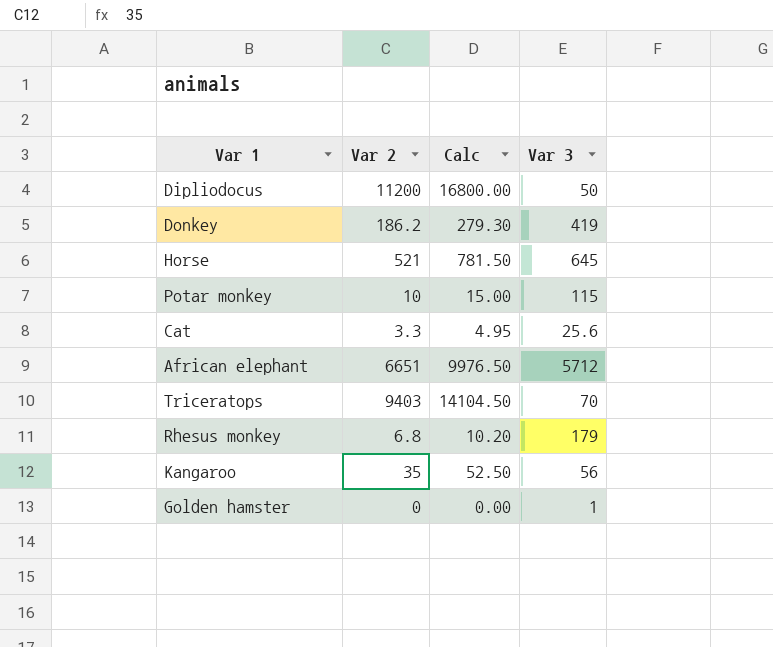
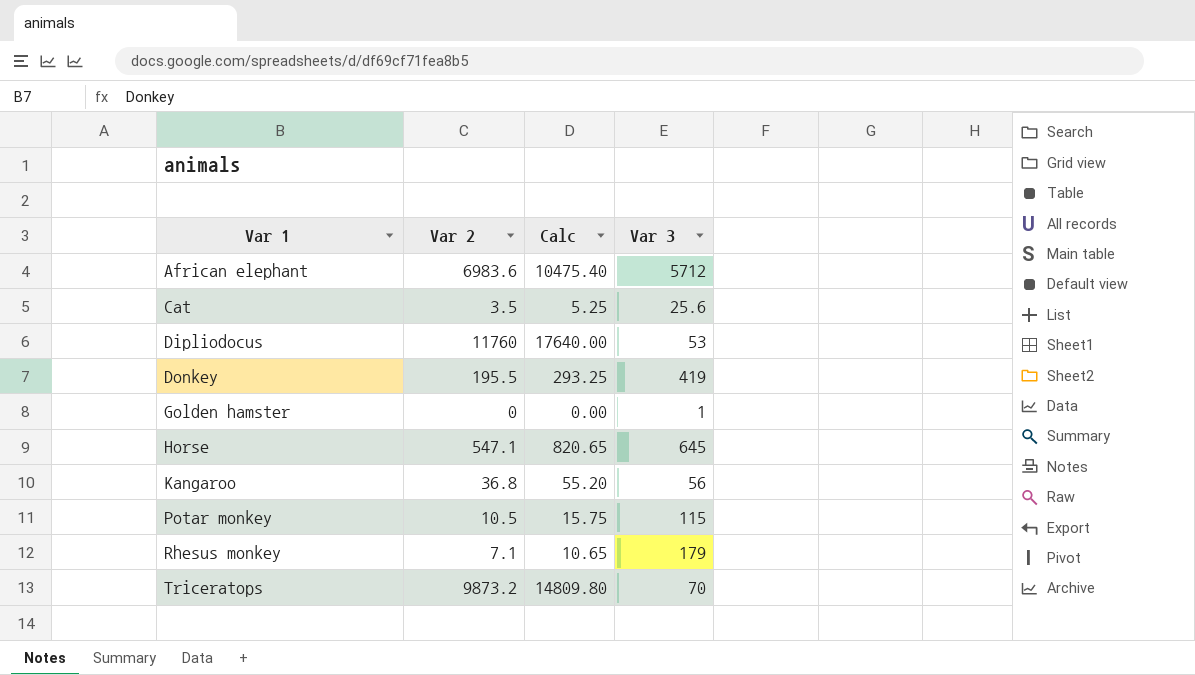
row order: none -> Var 1 ascending
African elephant | Var 2: 6651 -> 6983.6
African elephant | Calc: 9976.50 -> 10475.40
Cat | Var 2: 3.3 -> 3.5
Cat | Calc: 4.95 -> 5.25
Dipliodocus | Var 2: 11200 -> 11760
Dipliodocus | Calc: 16800.00 -> 17640.00
Dipliodocus | Var 3: 50 -> 53
Donkey | Var 2: 186.2 -> 195.5
Donkey | Calc: 279.30 -> 293.25
Horse | Var 2: 521 -> 547.1
Horse | Calc: 781.50 -> 820.65
Kangaroo | Var 2: 35 -> 36.8
Kangaroo | Calc: 52.50 -> 55.20
Potar monkey | Var 2: 10 -> 10.5
Potar monkey | Calc: 15.00 -> 15.75
Rhesus monkey | Var 2: 6.8 -> 7.1
Rhesus monkey | Calc: 10.20 -> 10.65
Triceratops | Var 2: 9403 -> 9873.2
Triceratops | Calc: 14104.50 -> 14809.80

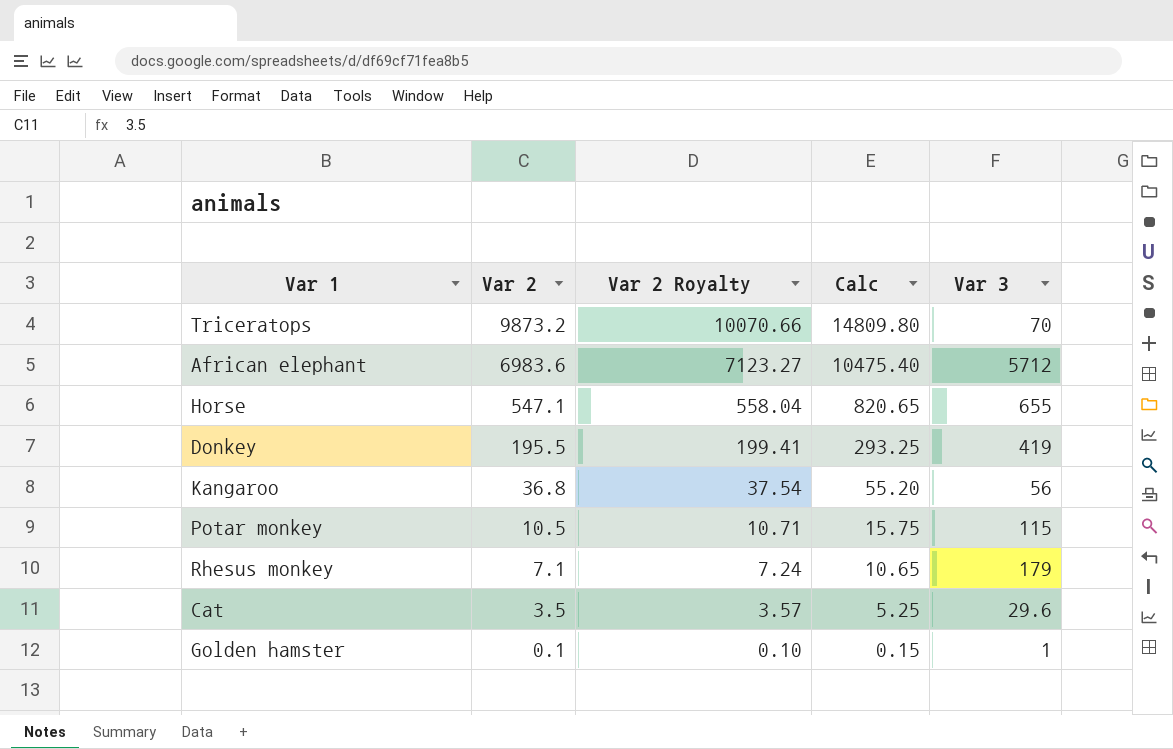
row order: Var 1 ascending -> Var 2 descending
column Var 2 Royalty | formula: none -> [Var 2] * 1.02
row Dipliodocus: 11760 | 17640.00 | 53 -> none
Horse | Var 3: 645 -> 655
Cat | Var 3: 25.6 -> 29.6
Golden hamster | Var 2: 0 -> 0.1
Golden hamster | Calc: 0.00 -> 0.15

